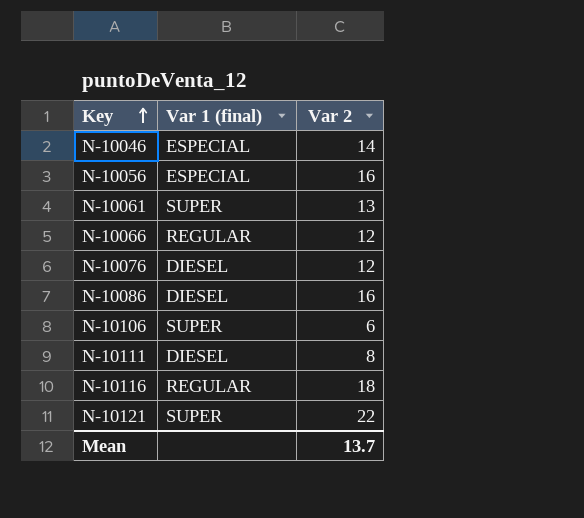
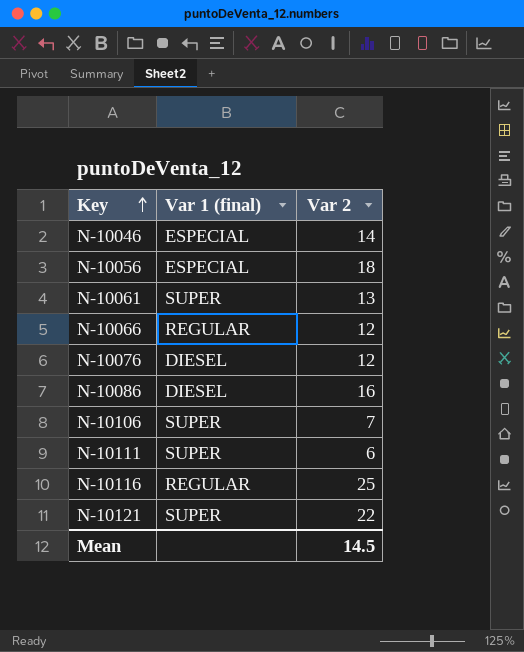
N-10056 | Var 2: 16 -> 18
N-10106 | Var 2: 6 -> 7
N-10111 | Var 1 (final): DIESEL -> SUPER
N-10111 | Var 2: 8 -> 6
N-10116 | Var 2: 18 -> 25
Mean | Var 2: 13.7 -> 14.5

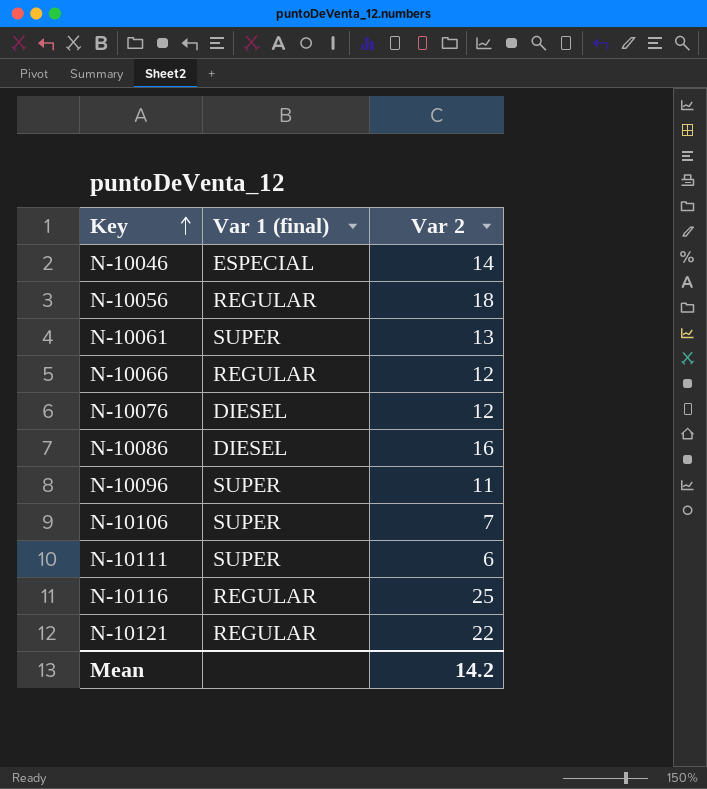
N-10056 | Var 1 (final): ESPECIAL -> REGULAR
row N-10096: none -> SUPER | 11
N-10121 | Var 1 (final): SUPER -> REGULAR
Mean | Var 2: 14.5 -> 14.2

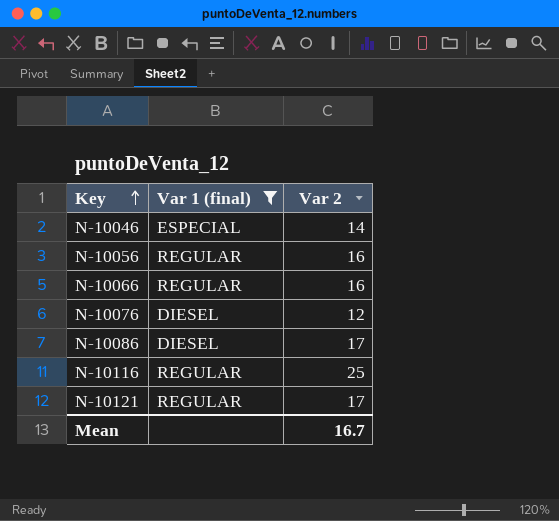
filter: none -> Var 1 (final) != SUPER
N-10056 | Var 2: 18 -> 16
N-10066 | Var 2: 12 -> 16
N-10086 | Var 2: 16 -> 17
N-10121 | Var 2: 22 -> 17
Mean | Var 2: 14.2 -> 16.7

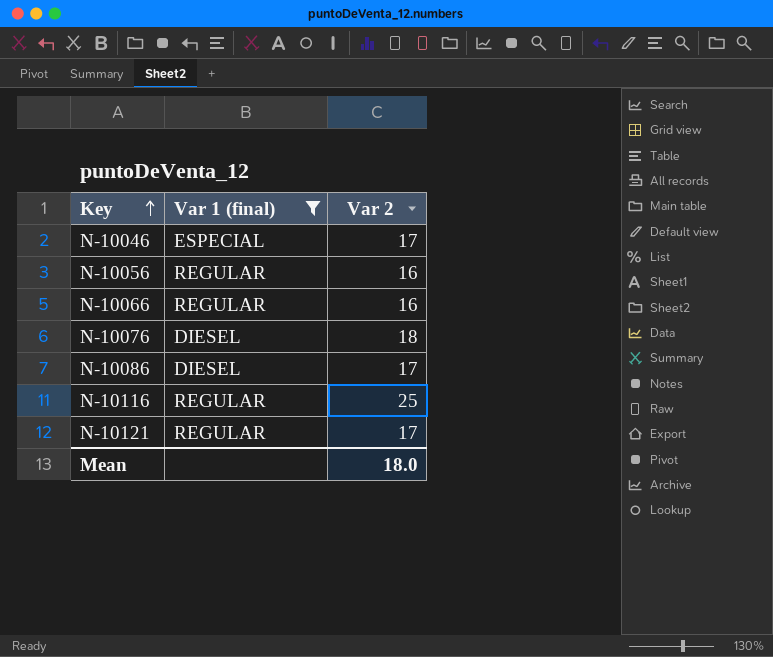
N-10046 | Var 2: 14 -> 17
N-10076 | Var 2: 12 -> 18
Mean | Var 2: 16.7 -> 18.0

